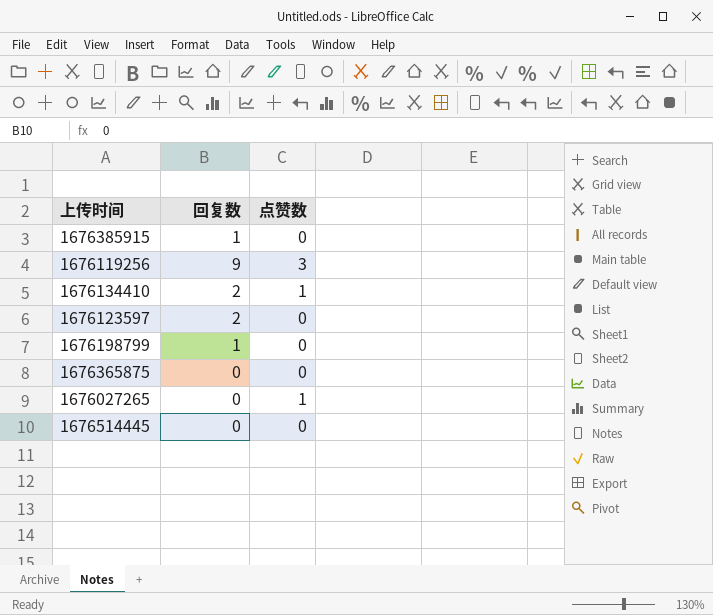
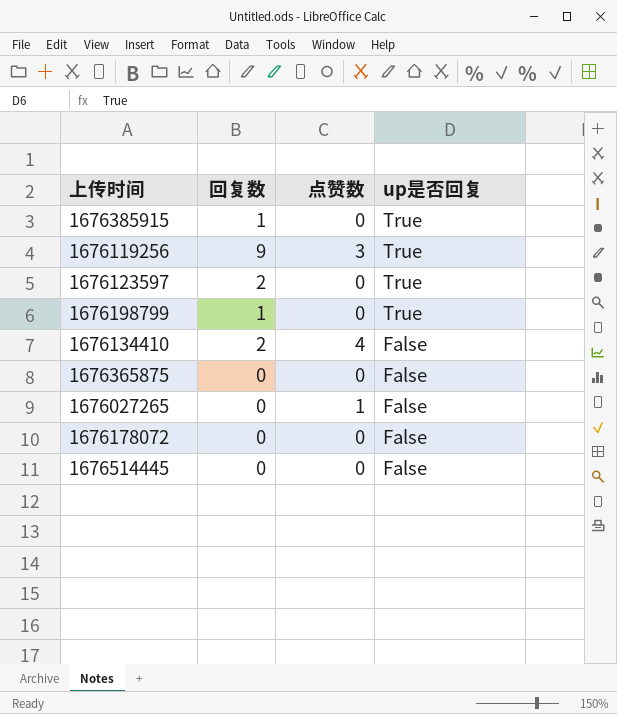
row order: none -> up是否回复 descending
column up是否回复 | position: none -> 4
1676134410 | 点赞数: 1 -> 4
row 1676178072: none -> 0 | 0 | False

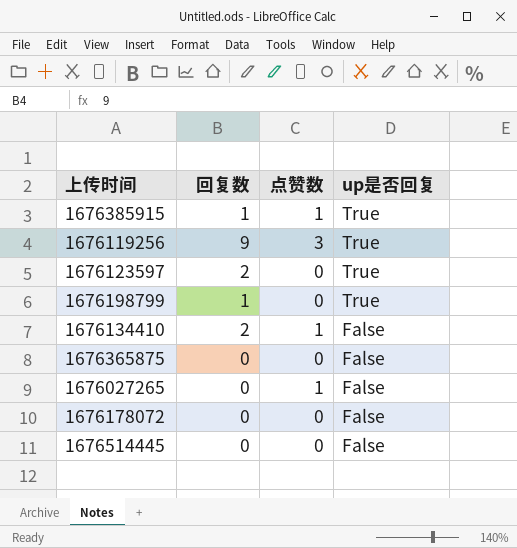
1676385915 | 点赞数: 0 -> 1
1676134410 | 点赞数: 4 -> 1

